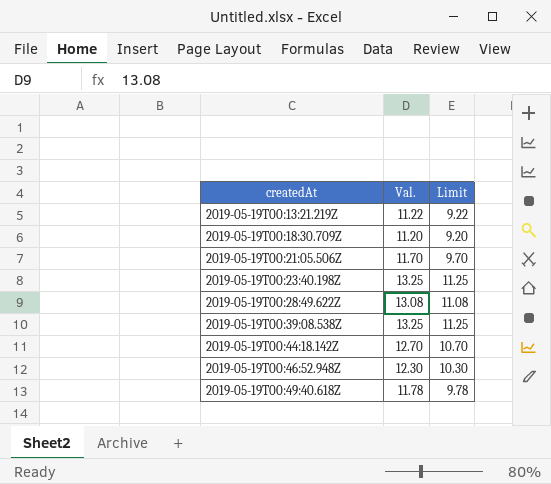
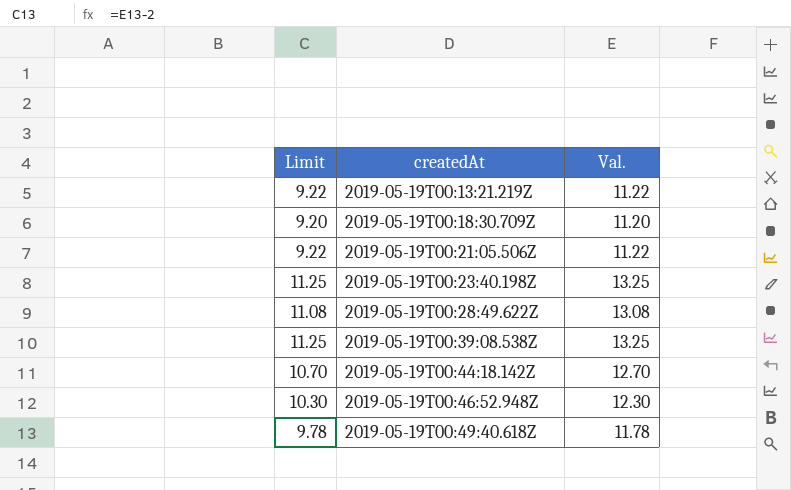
column Limit | position: 3 -> 1
2019-05-19T00:21:05.506Z | Limit: 9.70 -> 9.22
2019-05-19T00:21:05.506Z | Val.: 11.70 -> 11.22

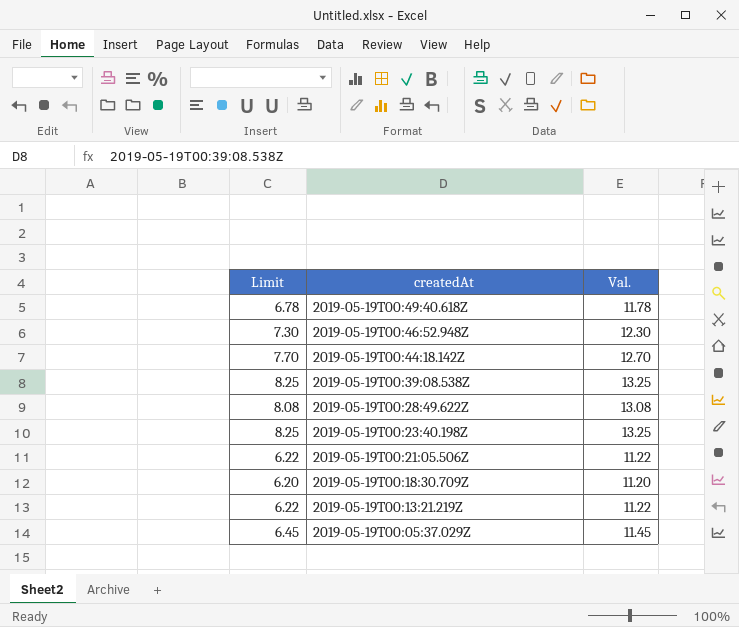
row order: createdAt ascending -> createdAt descending
column Limit | formula: [Val.] - 2 -> [Val.] - 5
row 2019-05-19T00:05:37.029Z: none -> 6.45 | 11.45

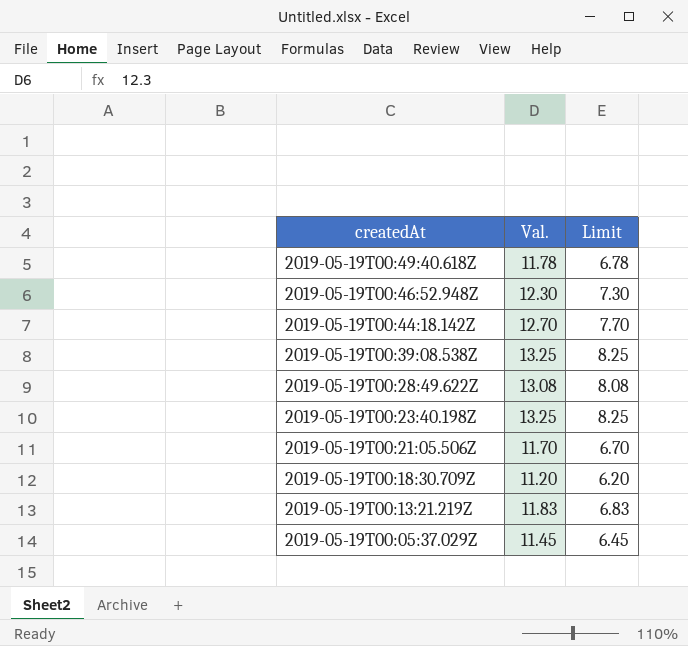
column Limit | position: 1 -> 3
2019-05-19T00:21:05.506Z | Val.: 11.22 -> 11.70
2019-05-19T00:21:05.506Z | Limit: 6.22 -> 6.70
2019-05-19T00:13:21.219Z | Val.: 11.22 -> 11.83
2019-05-19T00:13:21.219Z | Limit: 6.22 -> 6.83

